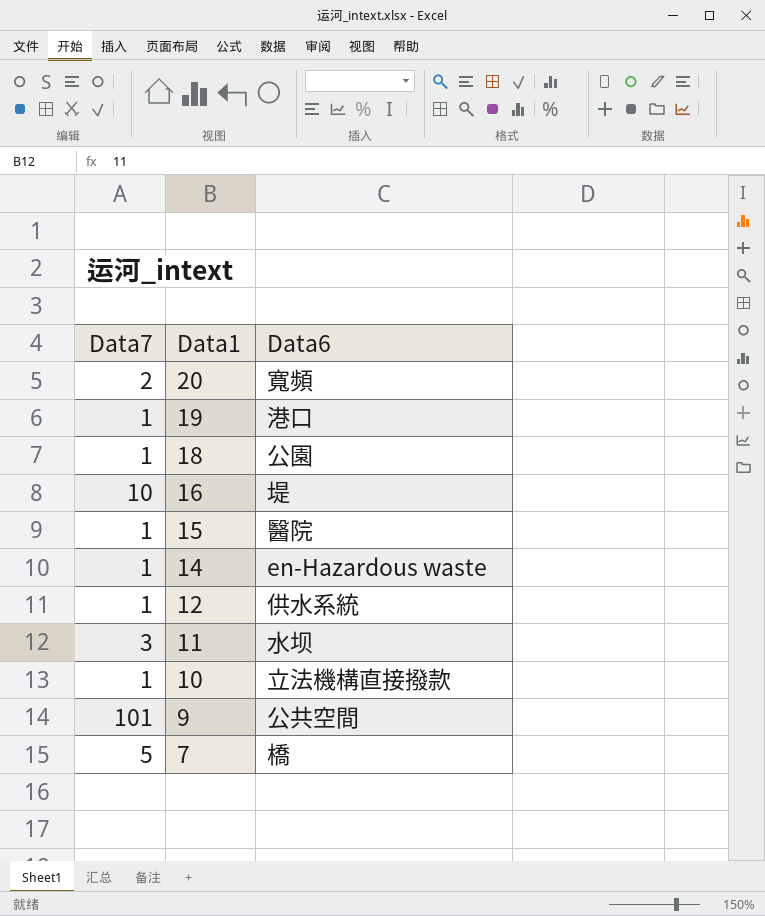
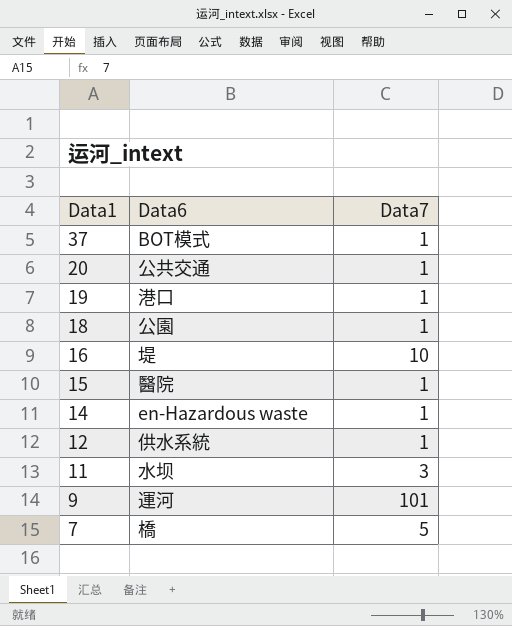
column Data7 | position: 1 -> 3
row 10: 1 | 立法機構直接撥款 -> none
row 37: none -> BOT模式 | 1
20 | Data6: 寬頻 -> 公共交通
20 | Data7: 2 -> 1
9 | Data6: 公共空間 -> 運河

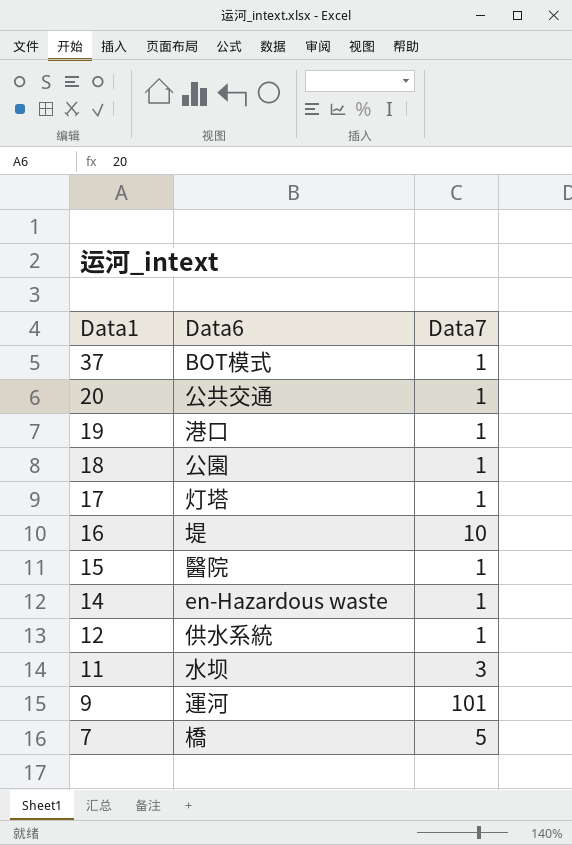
row 17: none -> 灯塔 | 1

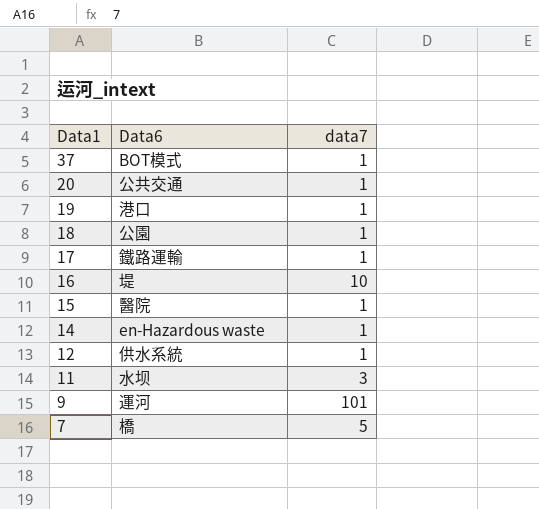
column name: Data7 -> data7
17 | Data6: 灯塔 -> 鐵路運輸

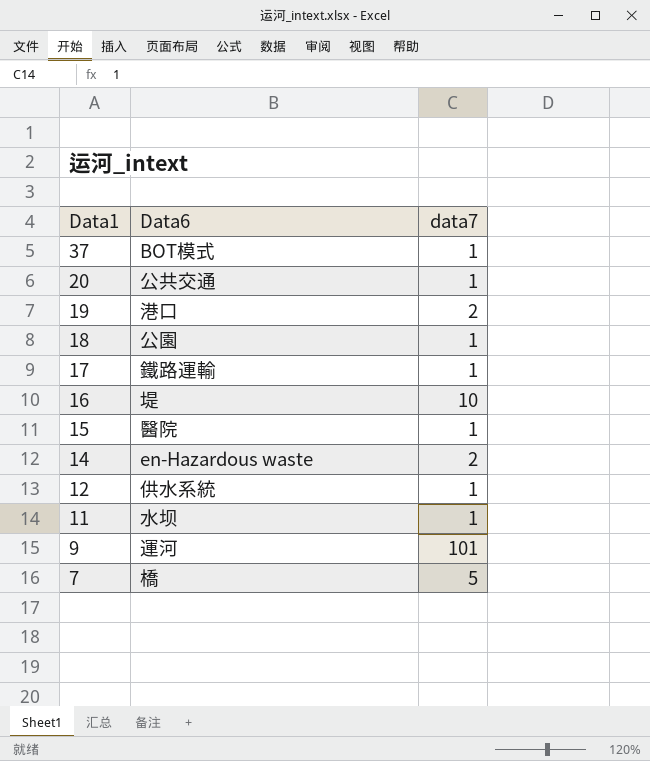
19 | data7: 1 -> 2
14 | data7: 1 -> 2
11 | data7: 3 -> 1

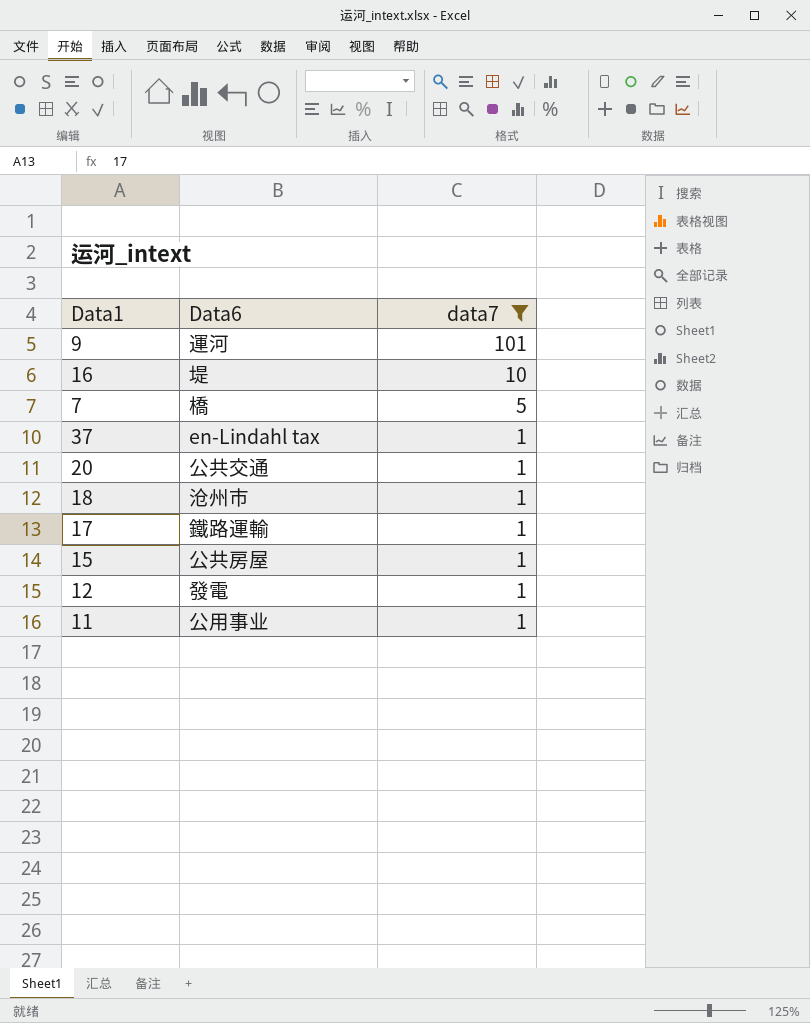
filter: none -> data7 != 2
row order: Data1 descending -> data7 descending
37 | Data6: BOT模式 -> en-Lindahl tax
18 | Data6: 公園 -> 沧州市
15 | Data6: 醫院 -> 公共房屋
12 | Data6: 供水系統 -> 發電
11 | Data6: 水坝 -> 公用事业

